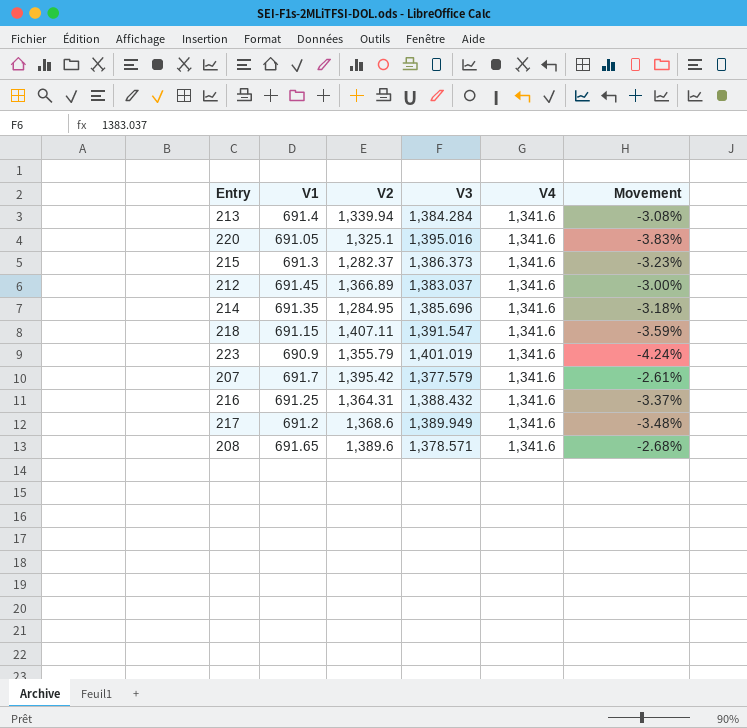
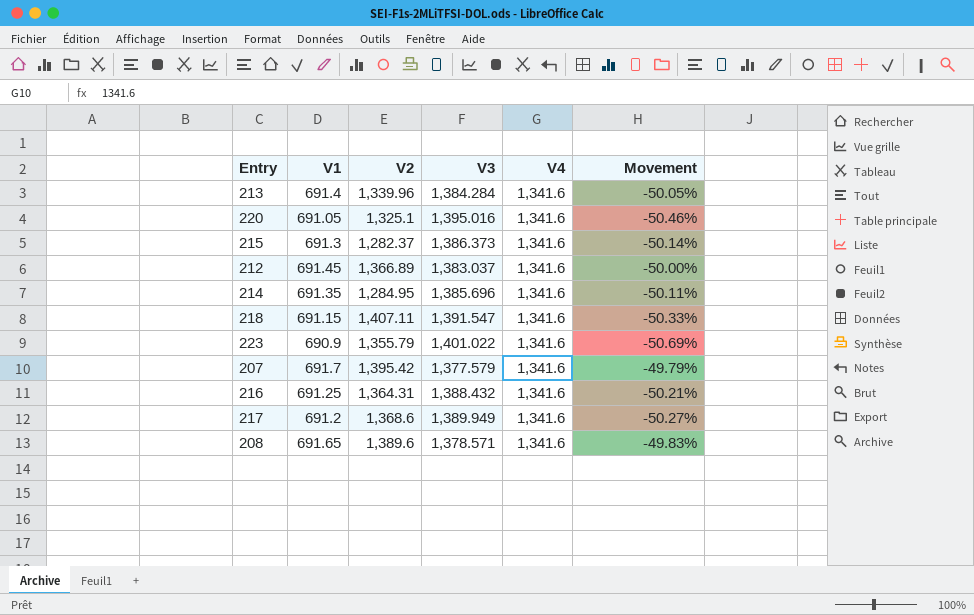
column Movement | formula: ([V4] - [V3]) / [V3] -> ([V1] - [V3]) / [V3]
213 | V2: 1,339.94 -> 1,339.96
223 | V3: 1,401.019 -> 1,401.022

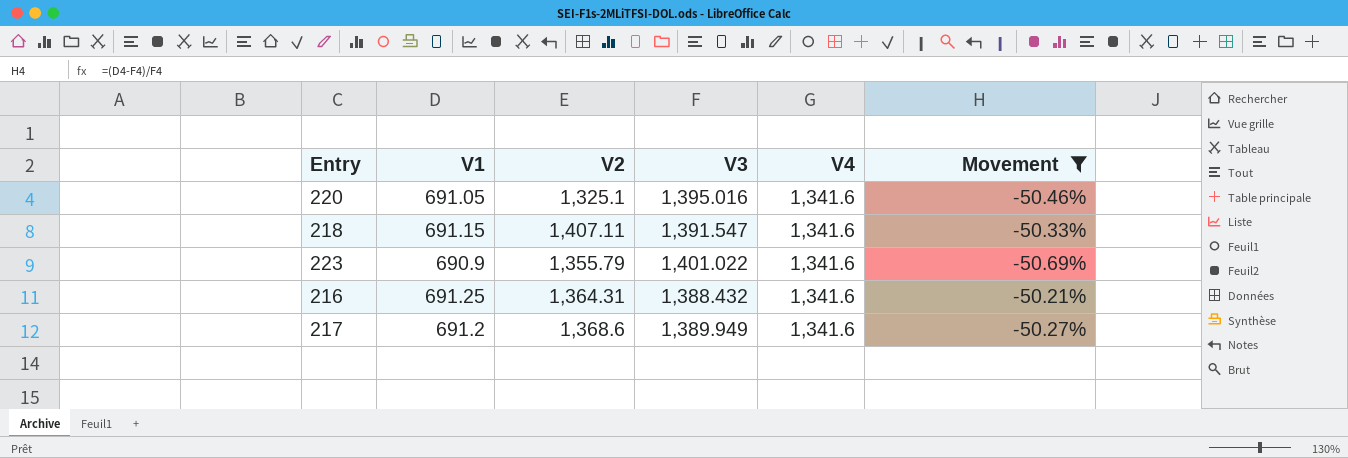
filter: none -> Movement <= -50.21%

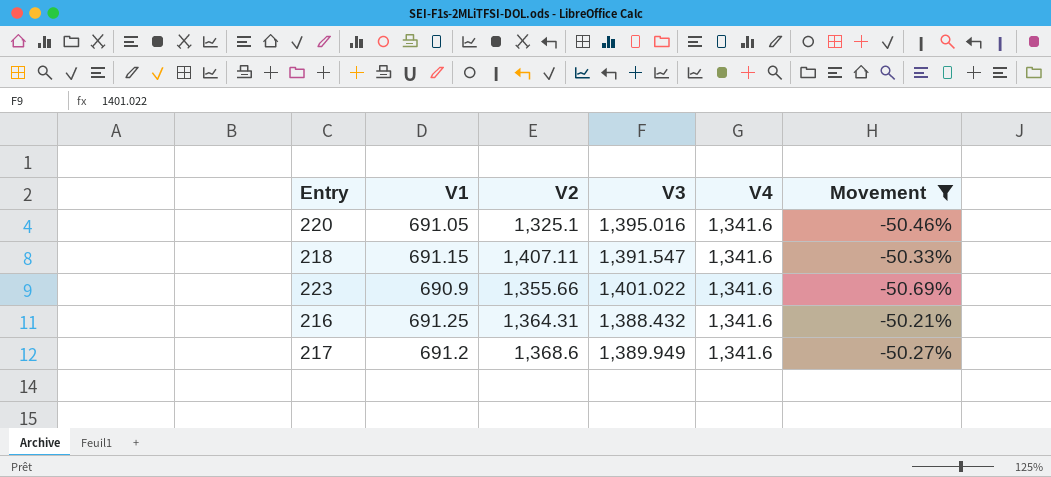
223 | V2: 1,355.79 -> 1,355.66

